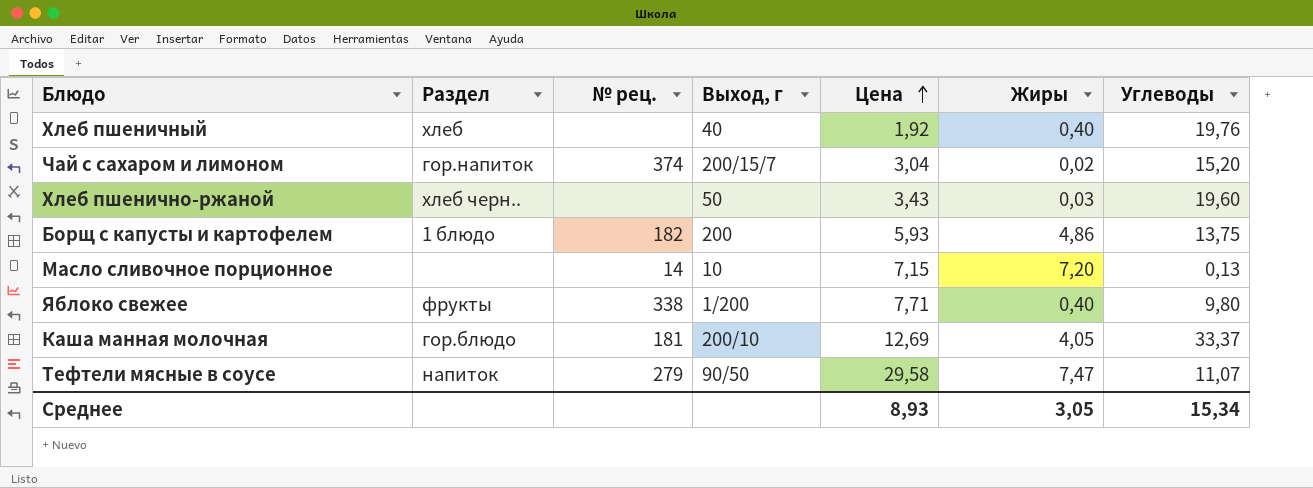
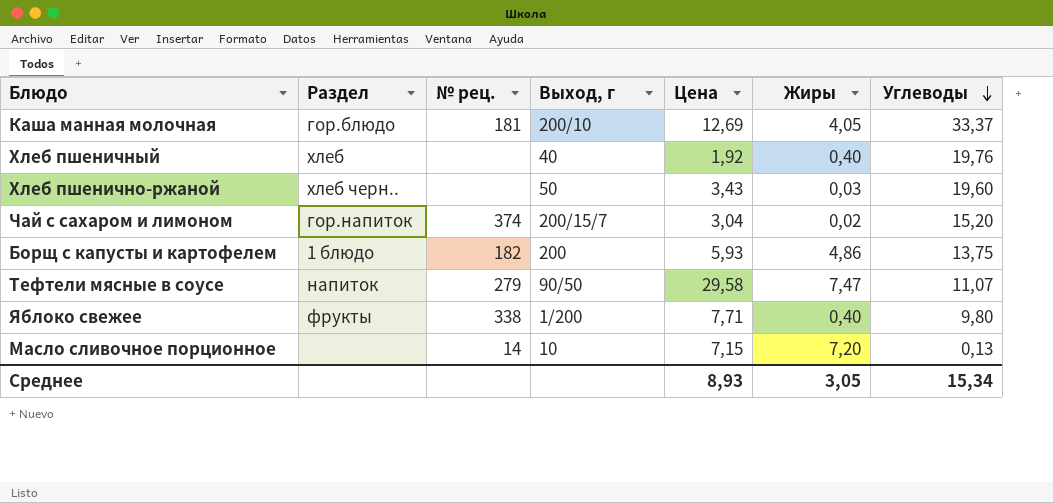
row order: Цена ascending -> Углеводы descending

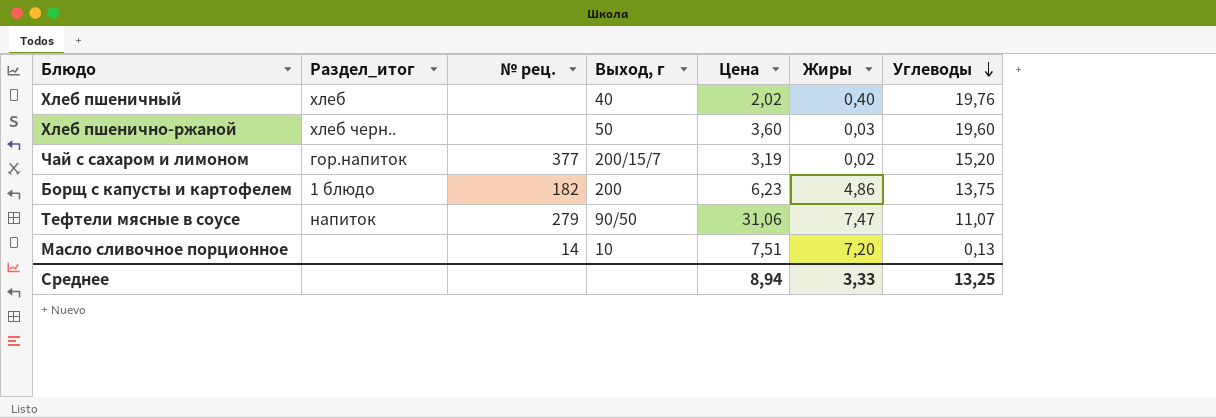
column name: Раздел -> Раздел_итог
row Каша манная молочная: гор.блюдо | 181 | 200/10 | 12,69 | 4,05 | 33,37 -> none
row Яблоко свежее: фрукты | 338 | 1/200 | 7,71 | 0,40 | 9,80 -> none
Хлеб пшеничный | Цена: 1,92 -> 2,02
Хлеб пшенично-ржаной | Цена: 3,43 -> 3,60
Чай с сахаром и лимоном | № рец.: 374 -> 377
Чай с сахаром и лимоном | Цена: 3,04 -> 3,19
Борщ с капусты и картофелем | Цена: 5,93 -> 6,23
Тефтели мясные в соусе | Цена: 29,58 -> 31,06
Масло сливочное порционное | Цена: 7,15 -> 7,51
Среднее | Цена: 8,93 -> 8,94
Среднее | Жиры: 3,05 -> 3,33
Среднее | Углеводы: 15,34 -> 13,25

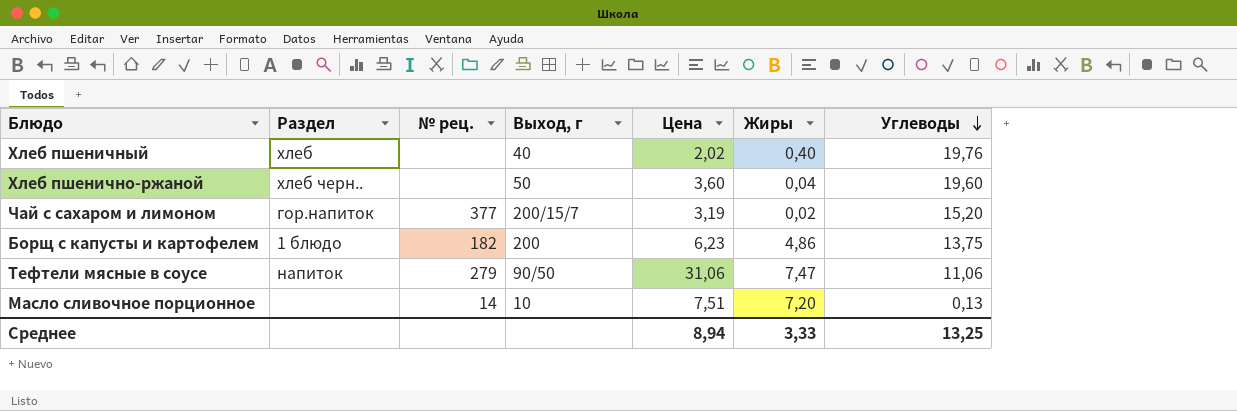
column name: Раздел_итог -> Раздел
Хлеб пшенично-ржаной | Жиры: 0,03 -> 0,04
Тефтели мясные в соусе | Углеводы: 11,07 -> 11,06

